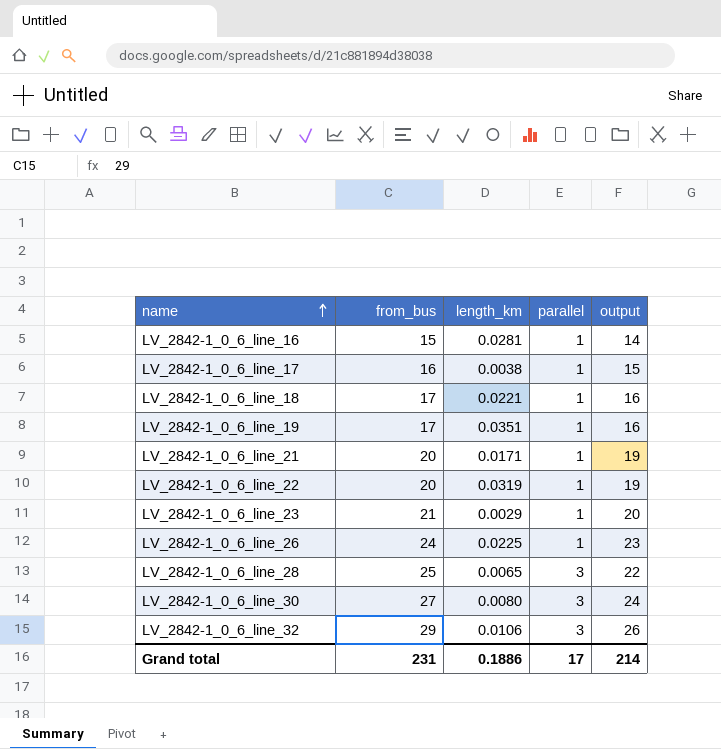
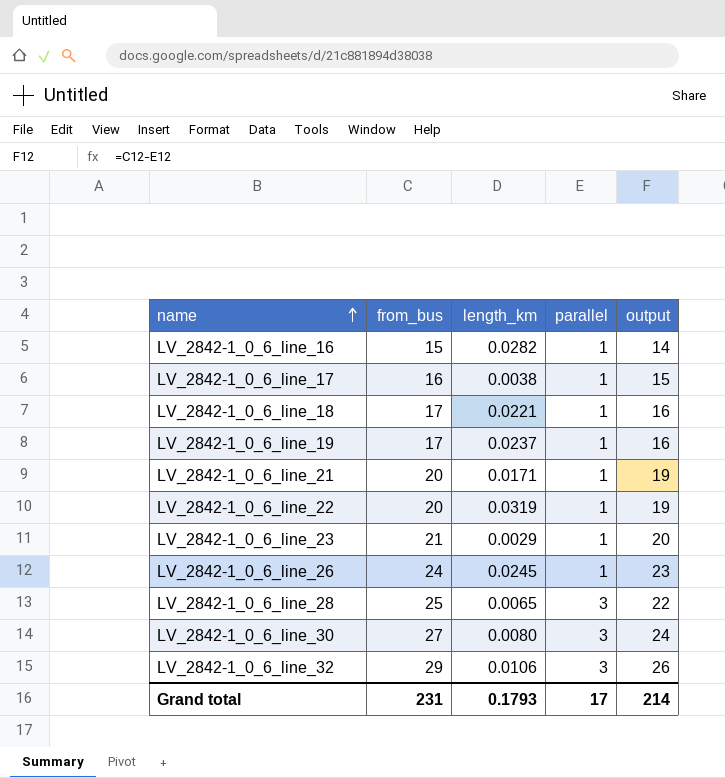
LV_2842-1_0_6_line_16 | length_km: 0.0281 -> 0.0282
LV_2842-1_0_6_line_19 | length_km: 0.0351 -> 0.0237
LV_2842-1_0_6_line_26 | length_km: 0.0225 -> 0.0245
Grand total | length_km: 0.1886 -> 0.1793

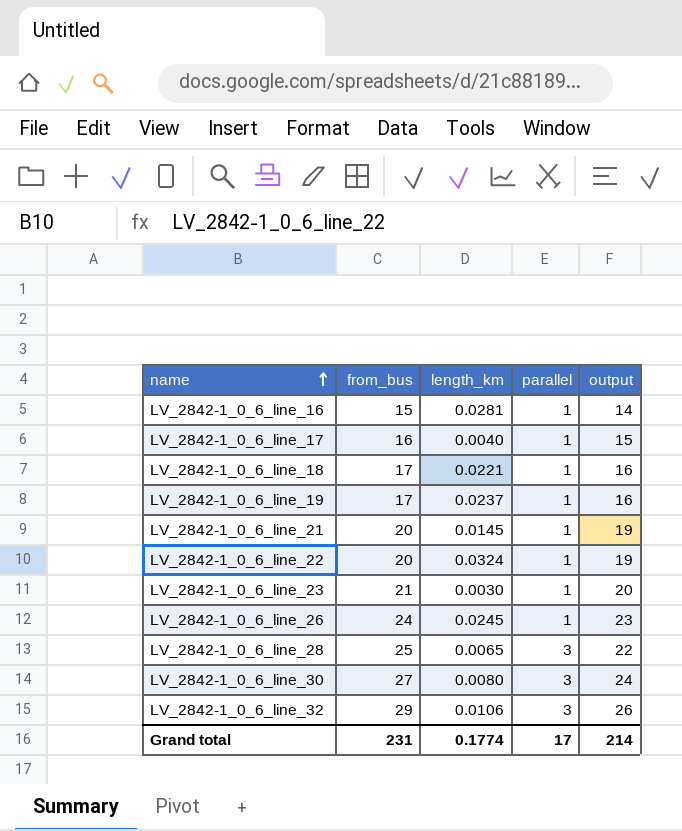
LV_2842-1_0_6_line_16 | length_km: 0.0282 -> 0.0281
LV_2842-1_0_6_line_17 | length_km: 0.0038 -> 0.0040
LV_2842-1_0_6_line_21 | length_km: 0.0171 -> 0.0145
LV_2842-1_0_6_line_22 | length_km: 0.0319 -> 0.0324
LV_2842-1_0_6_line_23 | length_km: 0.0029 -> 0.0030
Grand total | length_km: 0.1793 -> 0.1774

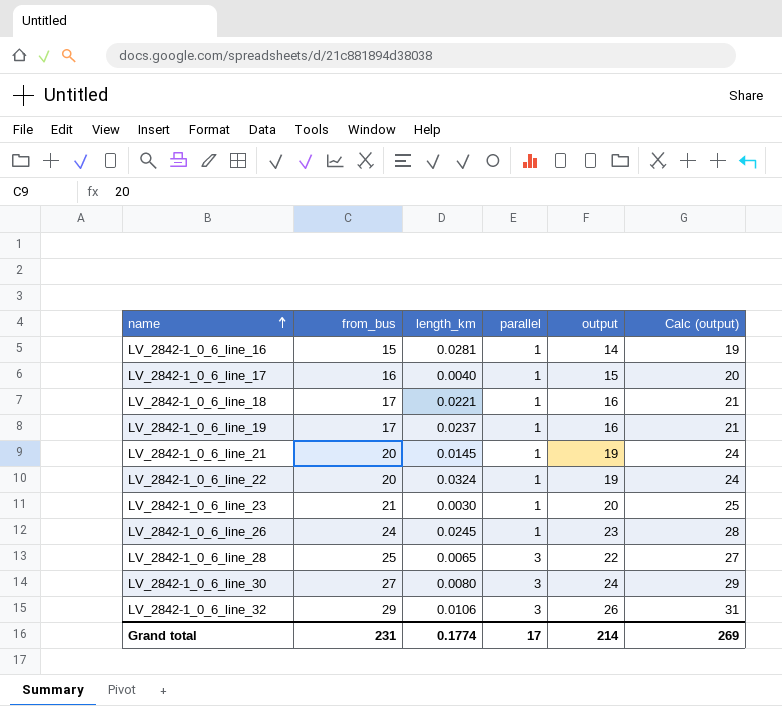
column Calc (output) | formula: none -> [output] + 5

